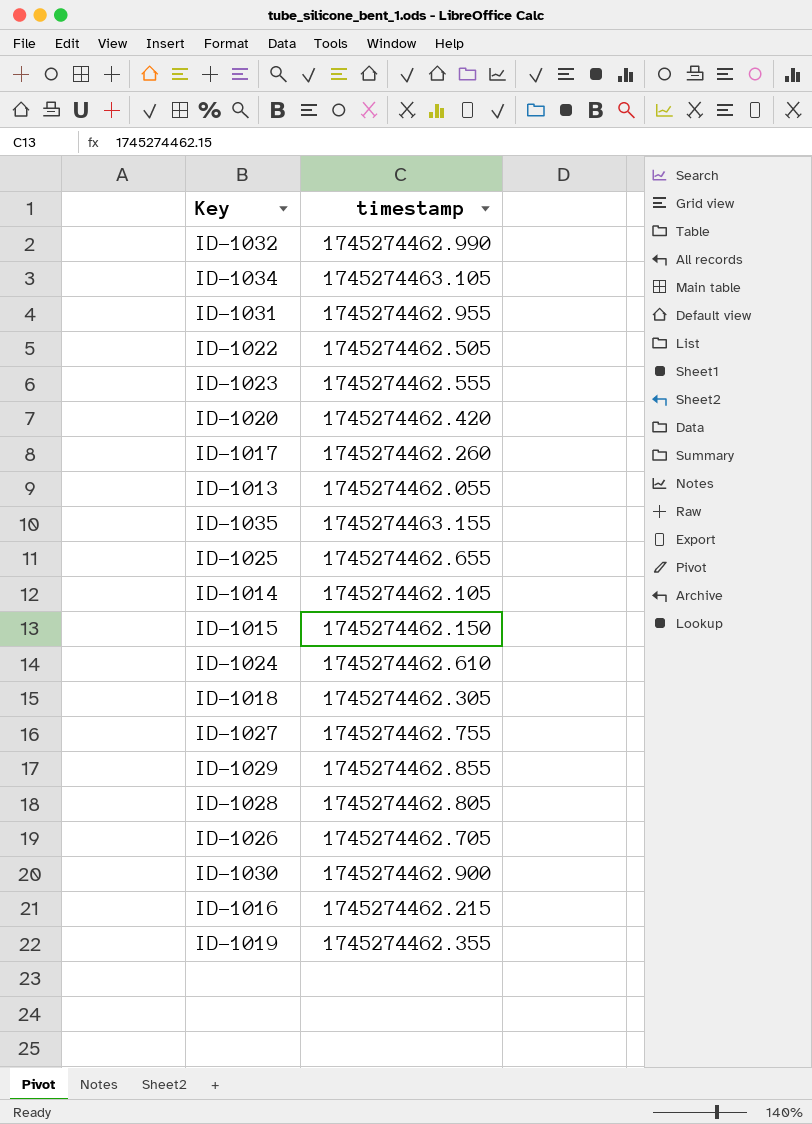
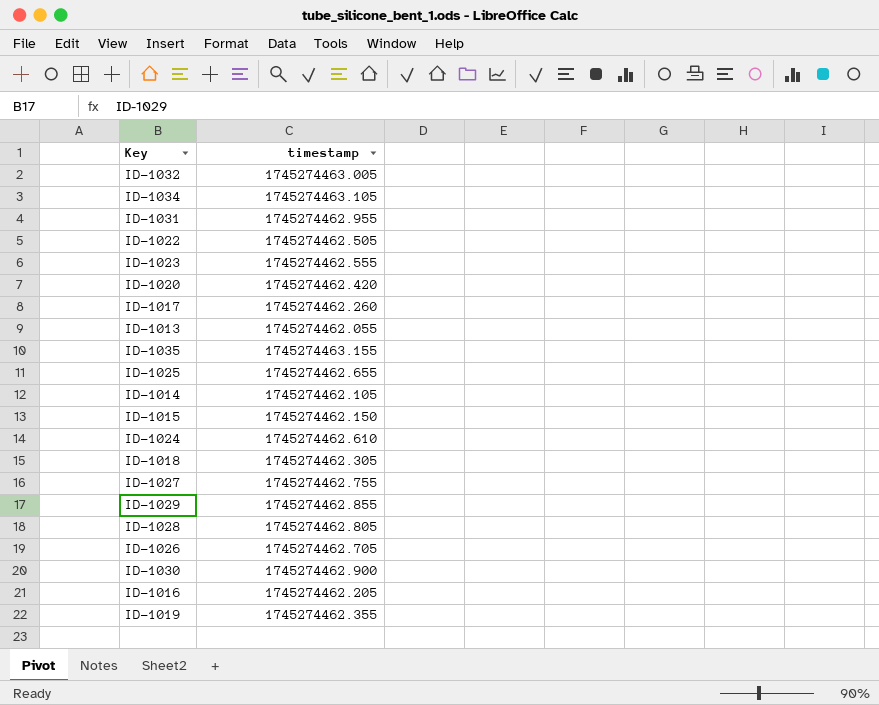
ID-1032 | timestamp: 1745274462.990 -> 1745274463.005
ID-1016 | timestamp: 1745274462.215 -> 1745274462.205

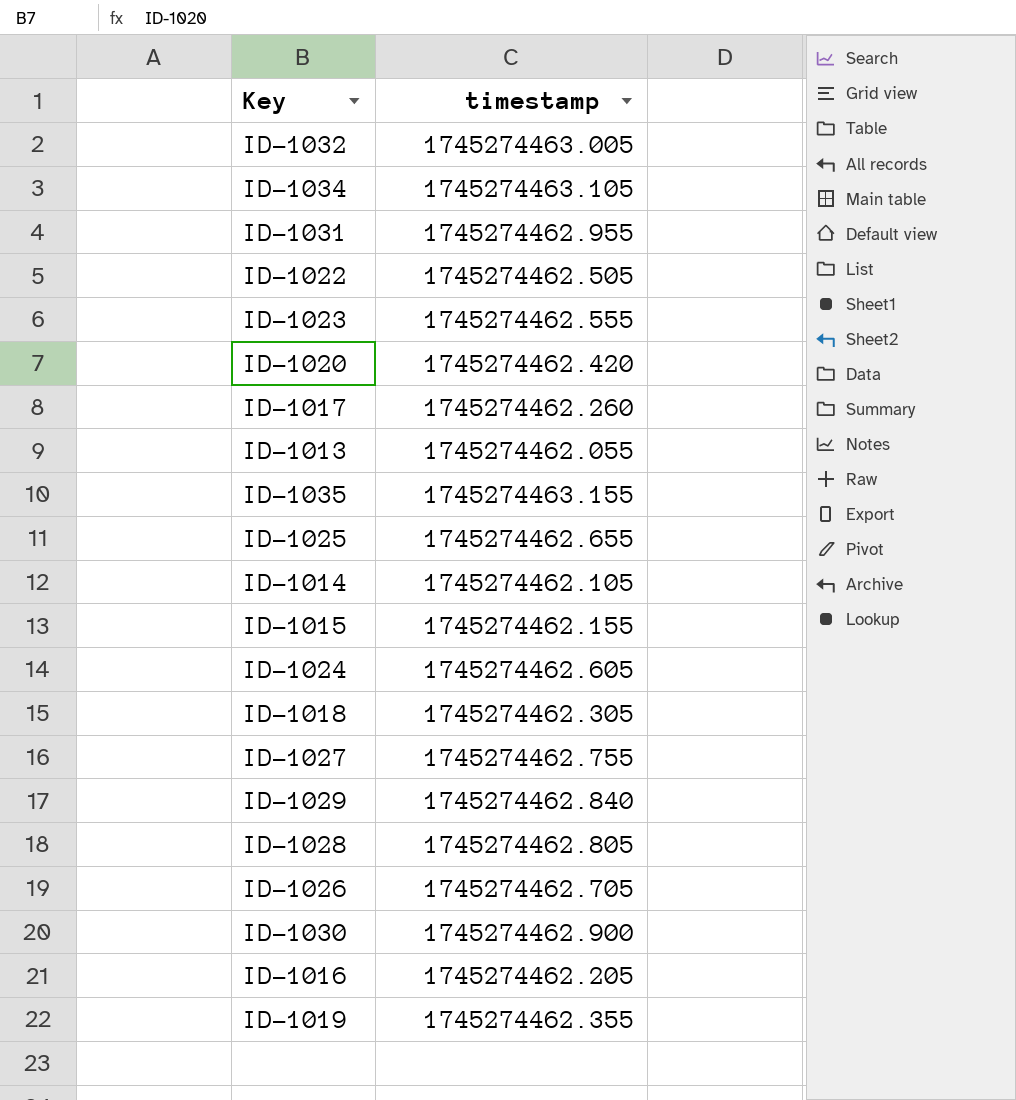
ID-1015 | timestamp: 1745274462.150 -> 1745274462.155
ID-1024 | timestamp: 1745274462.610 -> 1745274462.605
ID-1029 | timestamp: 1745274462.855 -> 1745274462.840

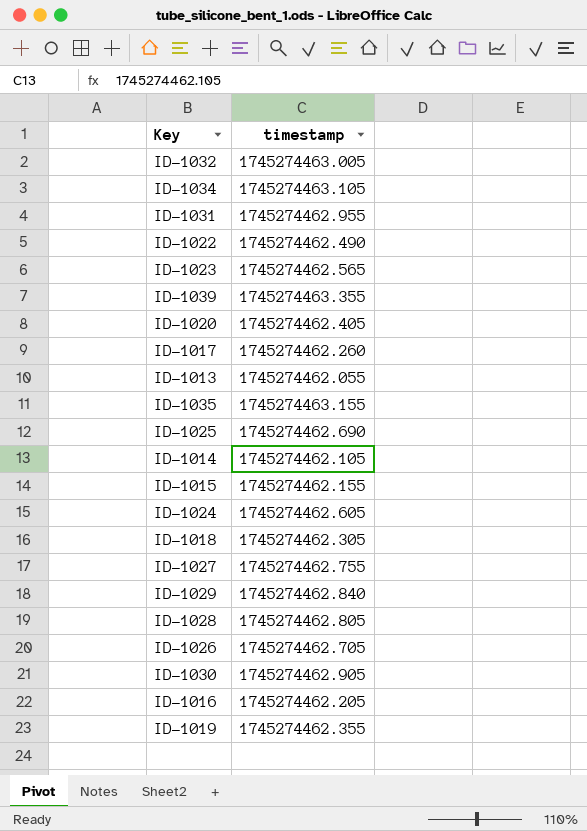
ID-1022 | timestamp: 1745274462.505 -> 1745274462.490
ID-1023 | timestamp: 1745274462.555 -> 1745274462.565
row ID-1039: none -> 1745274463.355
ID-1020 | timestamp: 1745274462.420 -> 1745274462.405
ID-1025 | timestamp: 1745274462.655 -> 1745274462.690
ID-1030 | timestamp: 1745274462.900 -> 1745274462.905

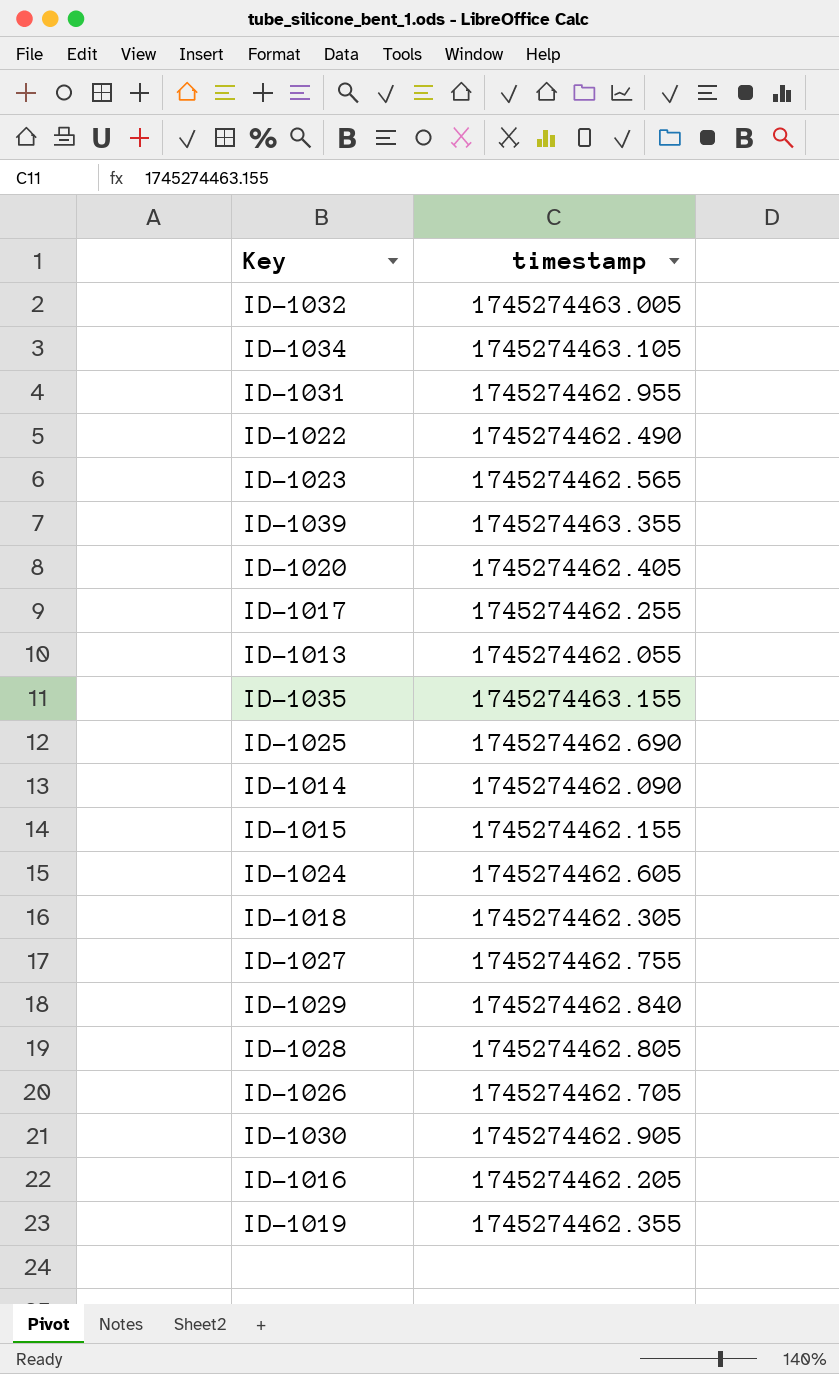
ID-1017 | timestamp: 1745274462.260 -> 1745274462.255
ID-1014 | timestamp: 1745274462.105 -> 1745274462.090

